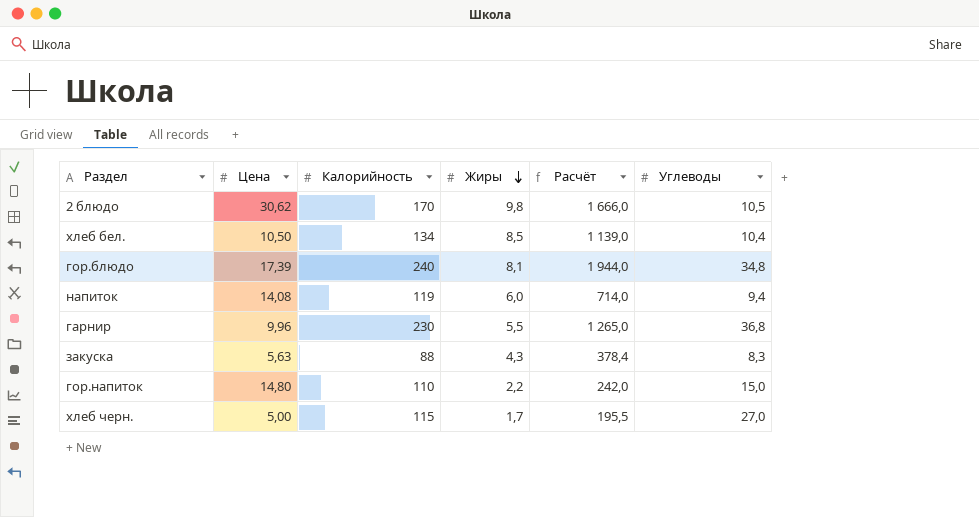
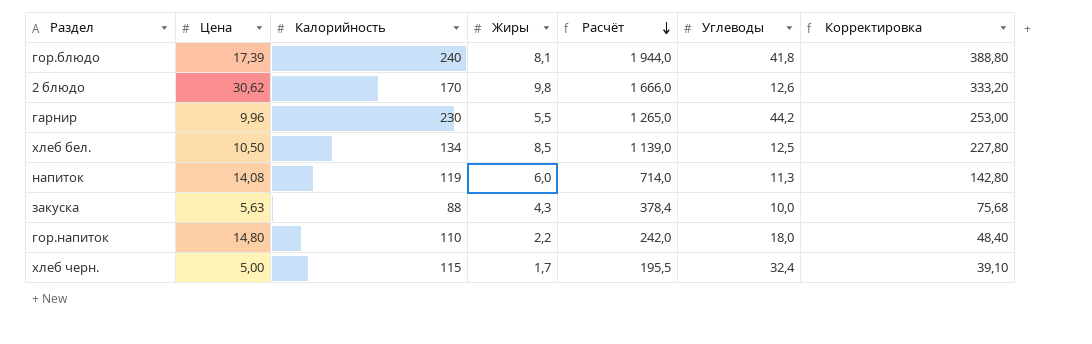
row order: Жиры descending -> Расчёт descending
column Корректировка | formula: none -> [Расчёт] * 0,2
гор.блюдо | Углеводы: 34,8 -> 41,8
2 блюдо | Углеводы: 10,5 -> 12,6
гарнир | Углеводы: 36,8 -> 44,2
хлеб бел. | Углеводы: 10,4 -> 12,5
напиток | Углеводы: 9,4 -> 11,3
закуска | Углеводы: 8,3 -> 10,0
гор.напиток | Углеводы: 15,0 -> 18,0
хлеб черн. | Углеводы: 27,0 -> 32,4

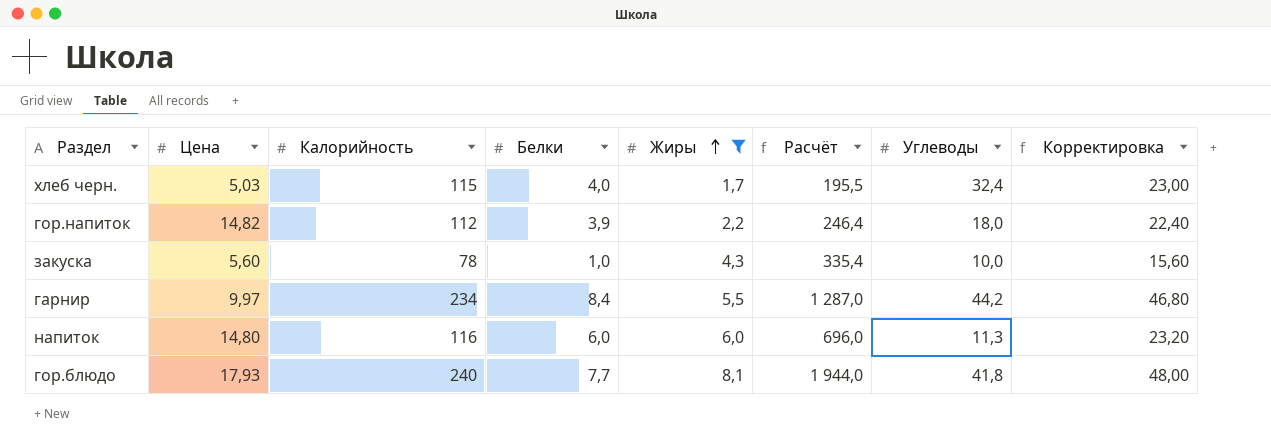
filter: none -> Жиры <= 8,1
row order: Расчёт descending -> Жиры ascending
column Белки | position: none -> 4
column Корректировка | formula: [Расчёт] * 0,2 -> [Калорийность] * 0,2
хлеб черн. | Цена: 5,00 -> 5,03
гор.напиток | Цена: 14,80 -> 14,82
гор.напиток | Калорийность: 110 -> 112
гор.напиток | Расчёт: 242,0 -> 246,4
закуска | Цена: 5,63 -> 5,60
закуска | Калорийность: 88 -> 78
закуска | Расчёт: 378,4 -> 335,4
гарнир | Цена: 9,96 -> 9,97
гарнир | Калорийность: 230 -> 234
гарнир | Расчёт: 1 265,0 -> 1 287,0
напиток | Цена: 14,08 -> 14,80
напиток | Калорийность: 119 -> 116
напиток | Расчёт: 714,0 -> 696,0
гор.блюдо | Цена: 17,39 -> 17,93

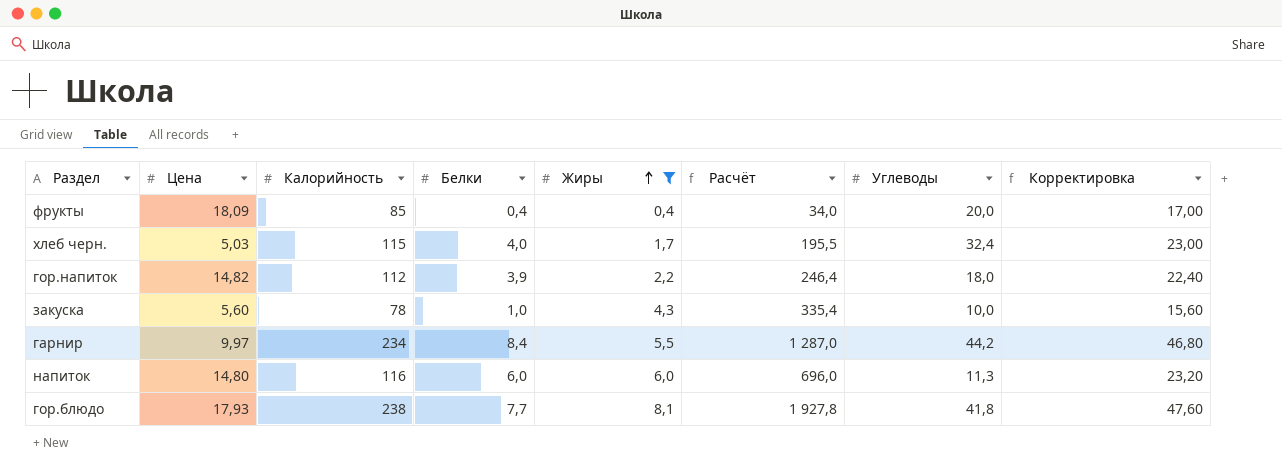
row фрукты: none -> 18,09 | 85 | 0,4 | 0,4 | 34,0 | 20,0 | 17,00
гор.блюдо | Калорийность: 240 -> 238
гор.блюдо | Расчёт: 1 944,0 -> 1 927,8
гор.блюдо | Корректировка: 48,00 -> 47,60

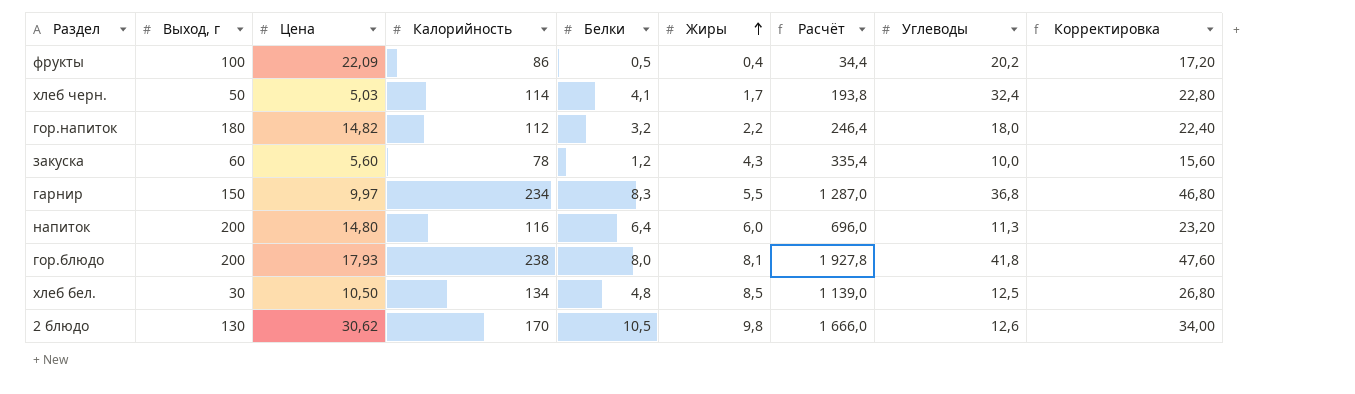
filter: Жиры <= 8,1 -> none
column Выход, г | position: none -> 2
фрукты | Цена: 18,09 -> 22,09
фрукты | Калорийность: 85 -> 86
фрукты | Белки: 0,4 -> 0,5
фрукты | Расчёт: 34,0 -> 34,4
фрукты | Углеводы: 20,0 -> 20,2
фрукты | Корректировка: 17,00 -> 17,20
хлеб черн. | Калорийность: 115 -> 114
хлеб черн. | Белки: 4,0 -> 4,1
хлеб черн. | Расчёт: 195,5 -> 193,8
хлеб черн. | Корректировка: 23,00 -> 22,80
гор.напиток | Белки: 3,9 -> 3,2
закуска | Белки: 1,0 -> 1,2
гарнир | Белки: 8,4 -> 8,3
гарнир | Углеводы: 44,2 -> 36,8
напиток | Белки: 6,0 -> 6,4
гор.блюдо | Белки: 7,7 -> 8,0

